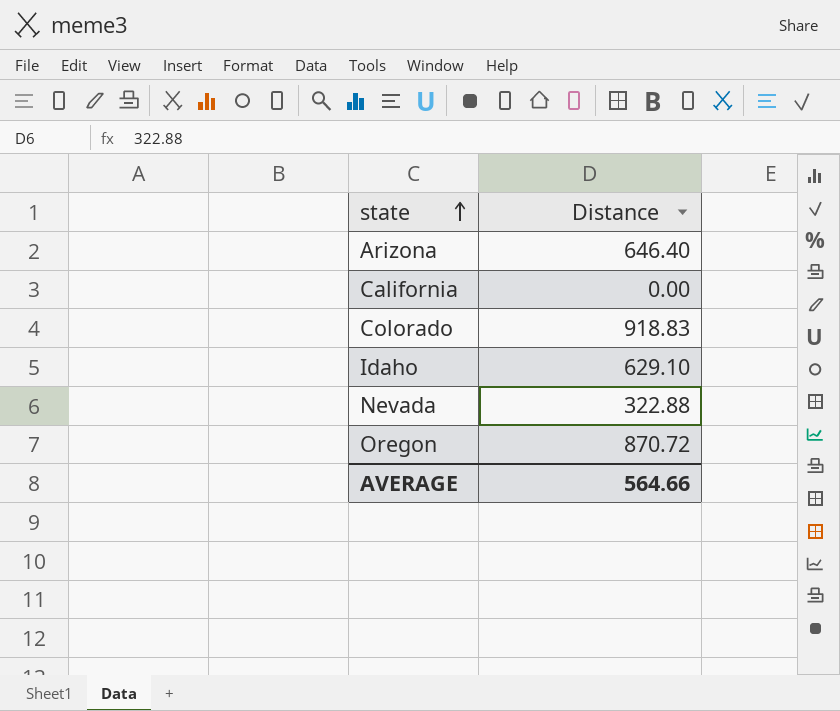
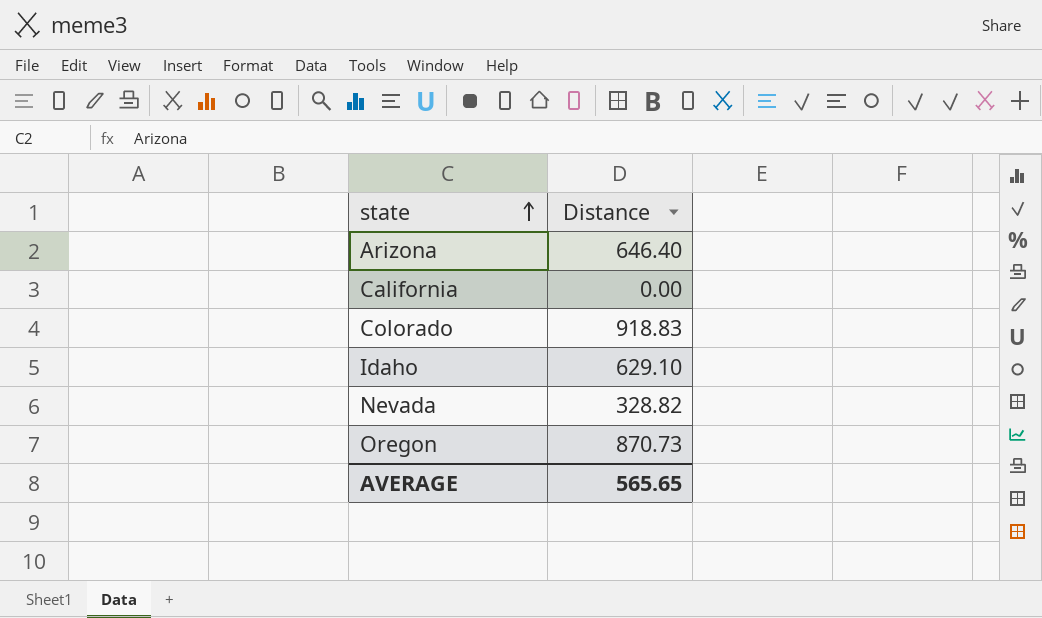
Nevada | Distance: 322.88 -> 328.82
Oregon | Distance: 870.72 -> 870.73
AVERAGE | Distance: 564.66 -> 565.65

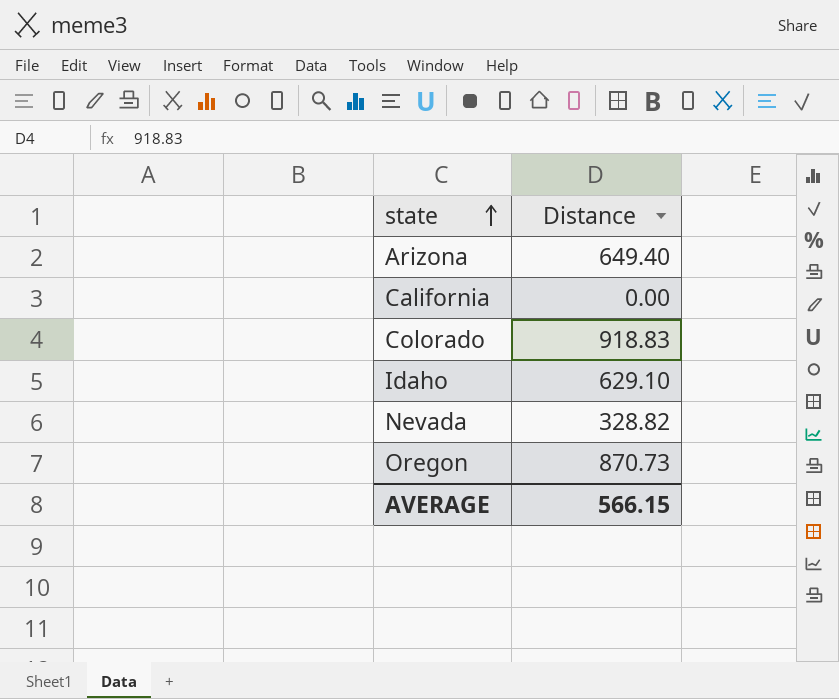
Arizona | Distance: 646.40 -> 649.40
AVERAGE | Distance: 565.65 -> 566.15

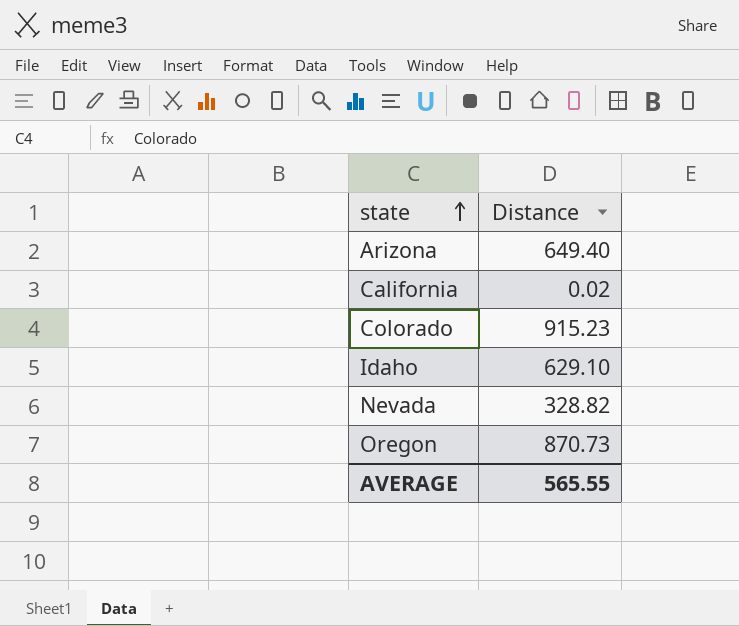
California | Distance: 0.00 -> 0.02
Colorado | Distance: 918.83 -> 915.23
AVERAGE | Distance: 566.15 -> 565.55

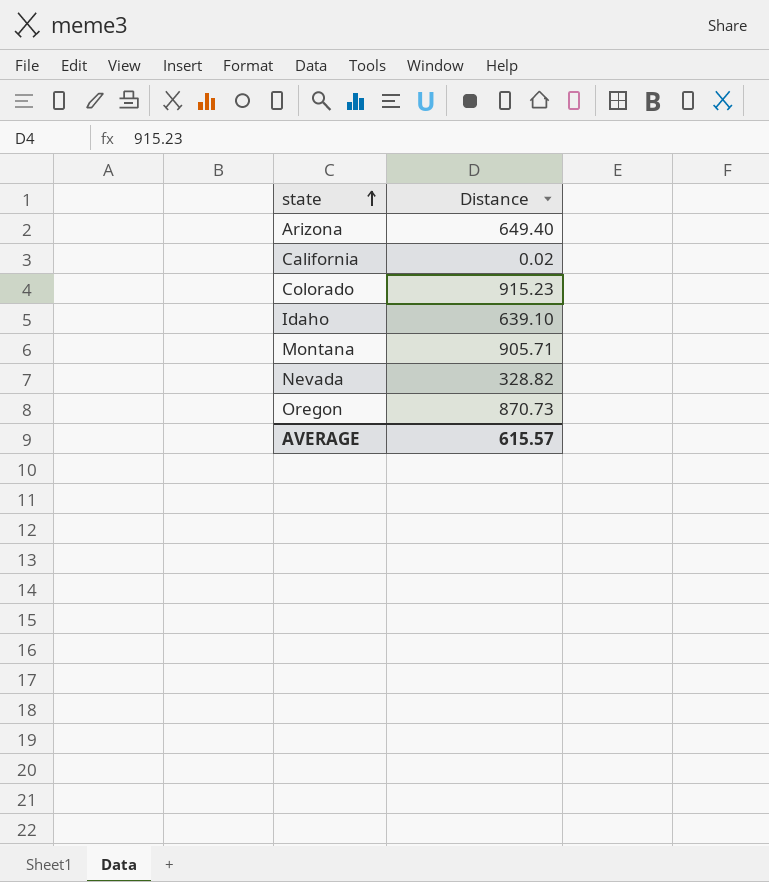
Idaho | Distance: 629.10 -> 639.10
row Montana: none -> 905.71
AVERAGE | Distance: 565.55 -> 615.57

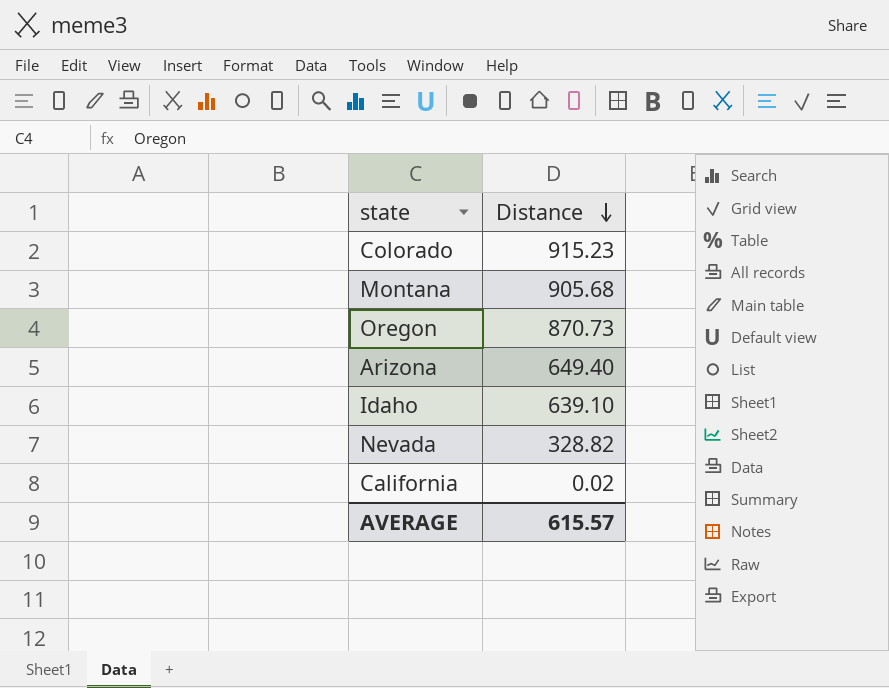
row order: state ascending -> Distance descending
Montana | Distance: 905.71 -> 905.68

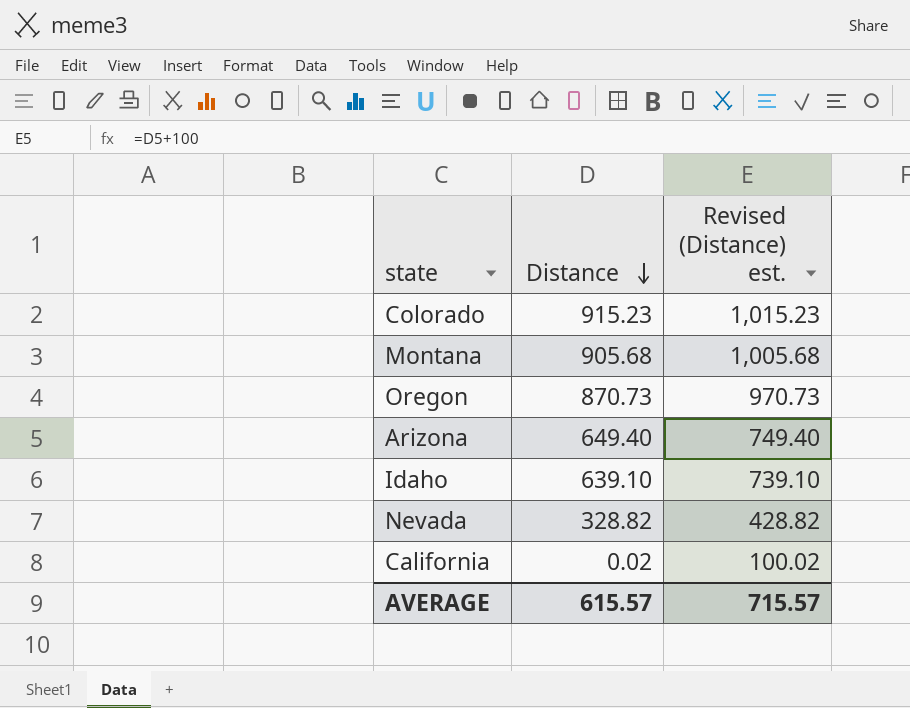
column Revised (Distance) est. | formula: none -> [Distance] + 100

